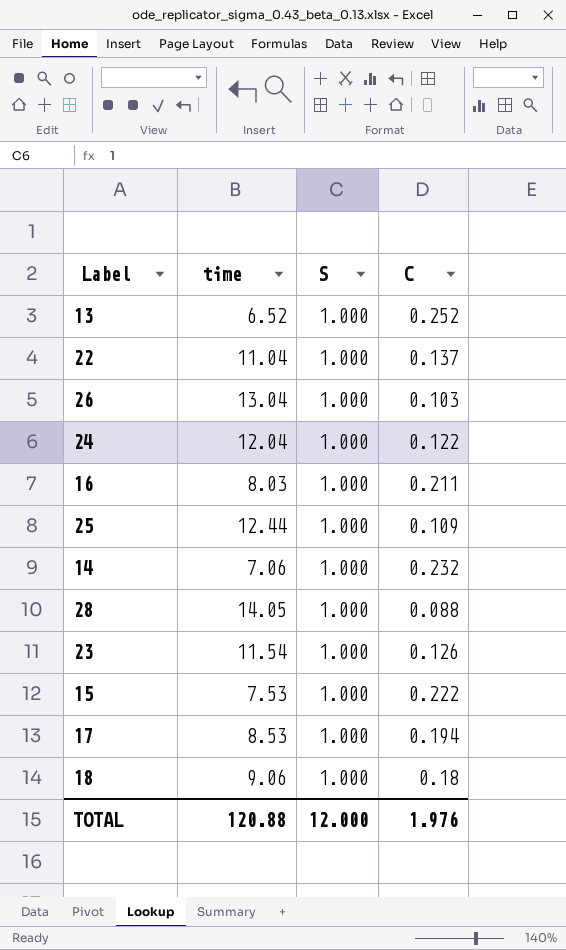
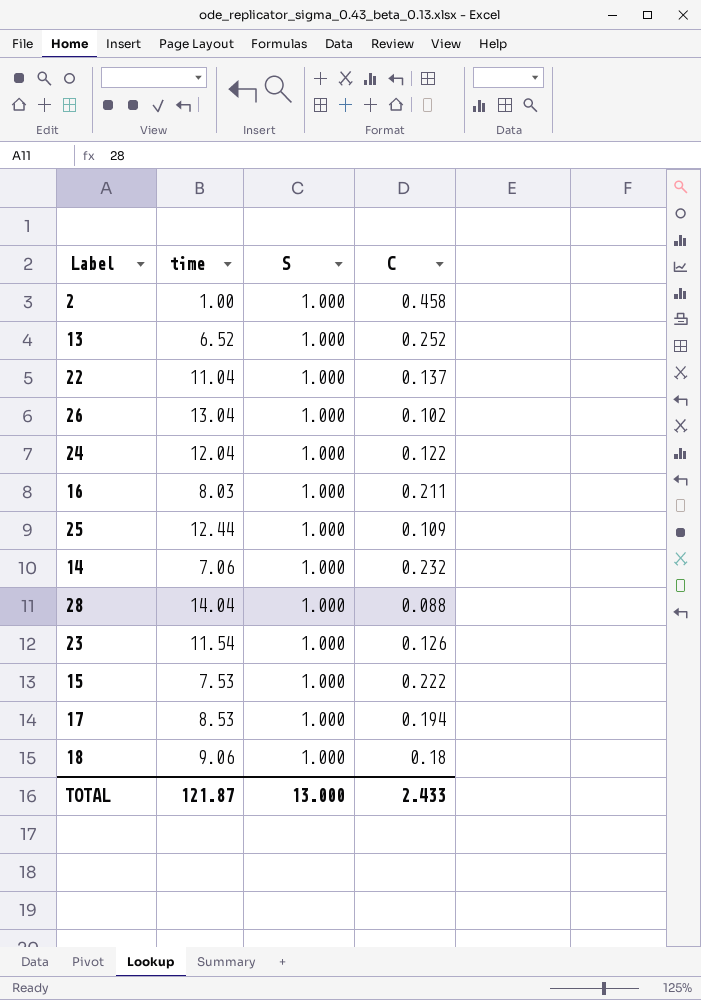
row 2: none -> 1.00 | 1.000 | 0.458
26 | C: 0.103 -> 0.102
28 | time: 14.05 -> 14.04
TOTAL | time: 120.88 -> 121.87
TOTAL | S: 12.000 -> 13.000
TOTAL | C: 1.976 -> 2.433

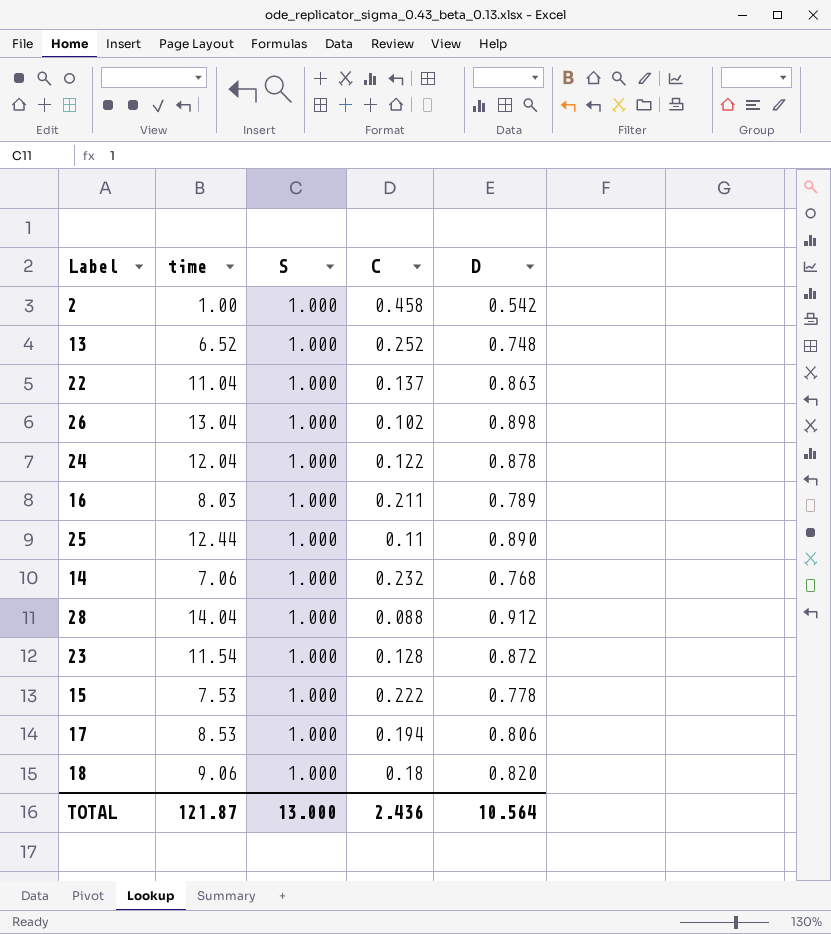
column D | formula: none -> [S] - [C]
25 | C: 0.109 -> 0.11
23 | C: 0.126 -> 0.128
TOTAL | C: 2.433 -> 2.436

